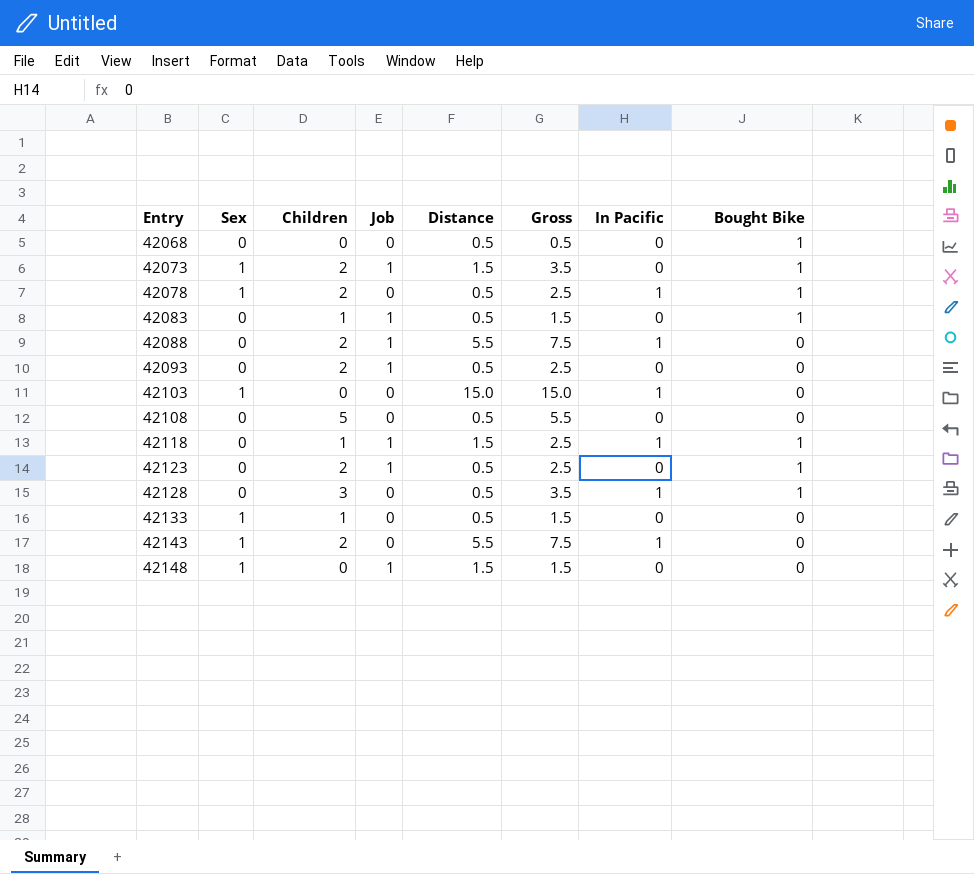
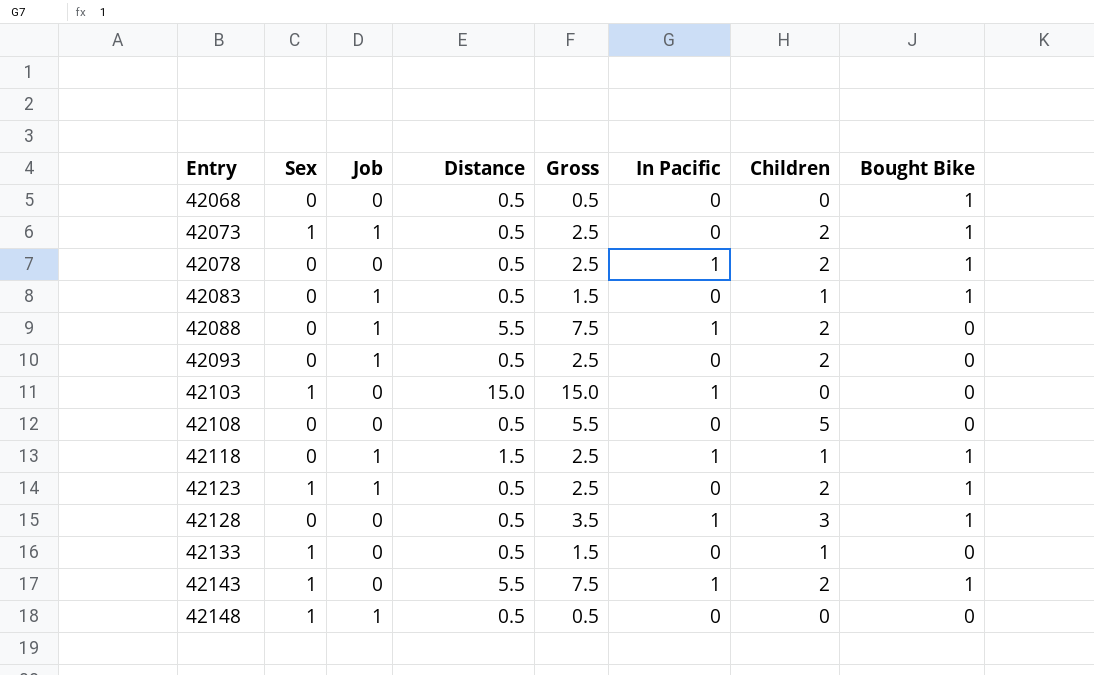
column Children | position: 3 -> 7
42073 | Distance: 1.5 -> 0.5
42073 | Gross: 3.5 -> 2.5
42078 | Sex: 1 -> 0
42123 | Sex: 0 -> 1
42143 | Bought Bike: 0 -> 1
42148 | Distance: 1.5 -> 0.5
42148 | Gross: 1.5 -> 0.5

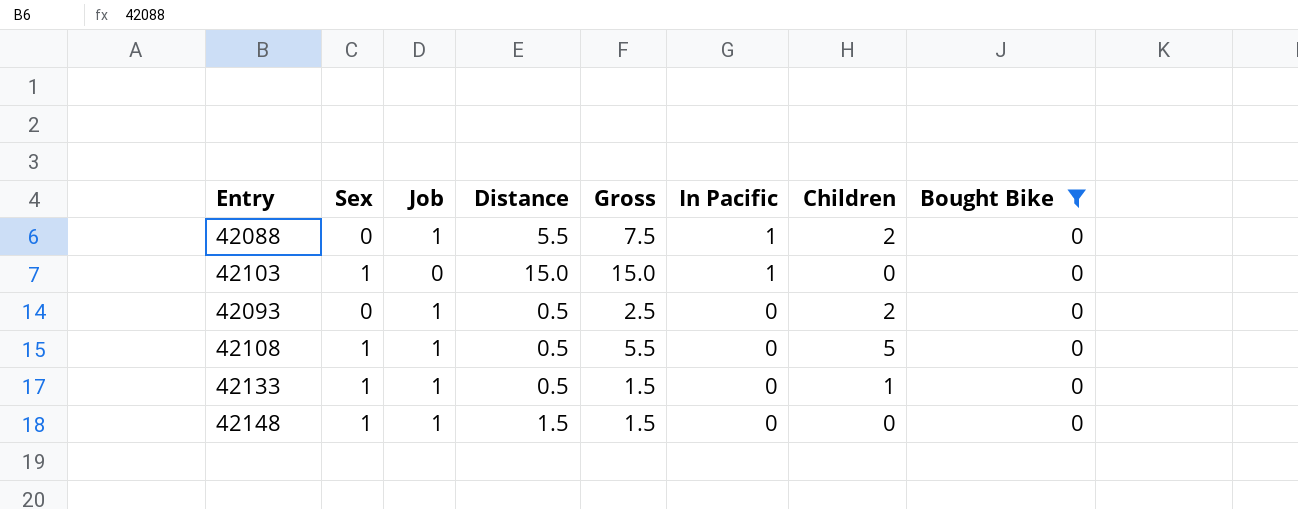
filter: none -> Bought Bike = 0
row order: Entry ascending -> In Pacific descending
42108 | Sex: 0 -> 1
42108 | Job: 0 -> 1
42133 | Job: 0 -> 1
42148 | Distance: 0.5 -> 1.5
42148 | Gross: 0.5 -> 1.5

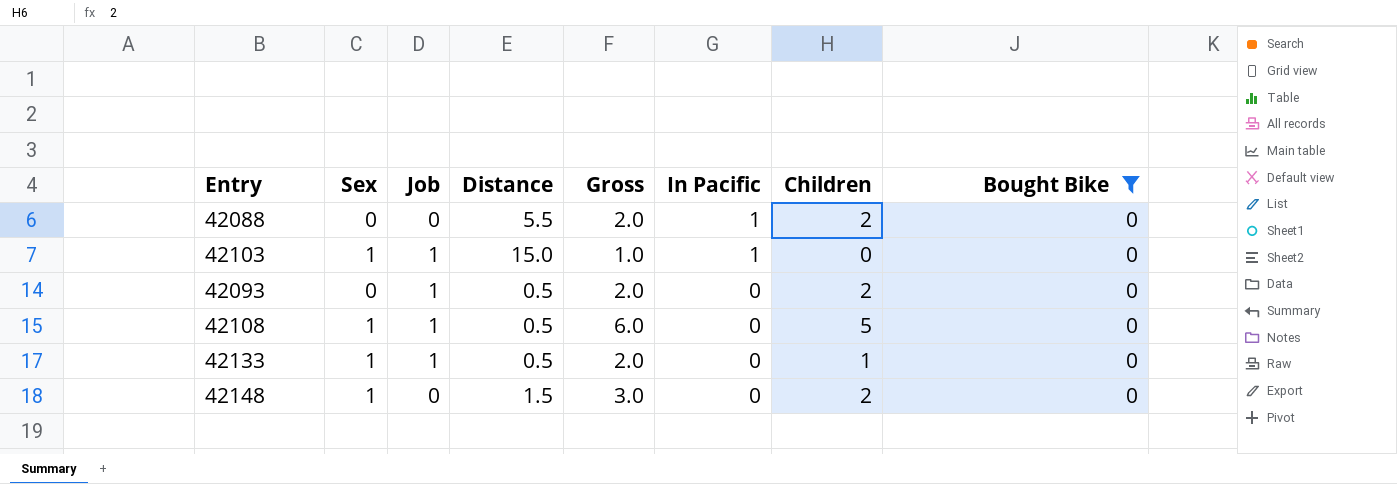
column Gross | formula: [Distance] + [Children] -> [Sex] + [Children]
42088 | Job: 1 -> 0
42103 | Job: 0 -> 1
42148 | Job: 1 -> 0
42148 | Children: 0 -> 2

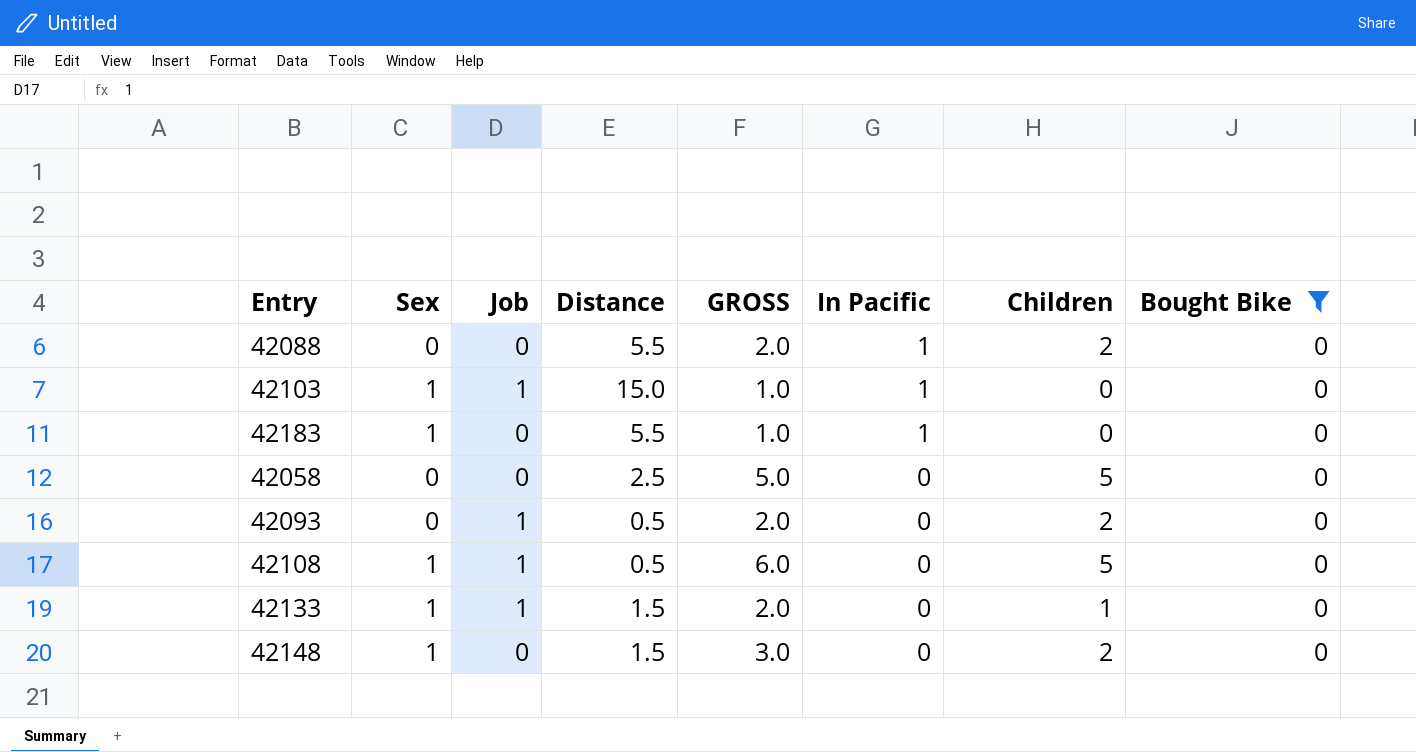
column name: Gross -> GROSS
row 42183: none -> 1 | 0 | 5.5 | 1.0 | 1 | 0 | 0
row 42058: none -> 0 | 0 | 2.5 | 5.0 | 0 | 5 | 0
42133 | Distance: 0.5 -> 1.5

